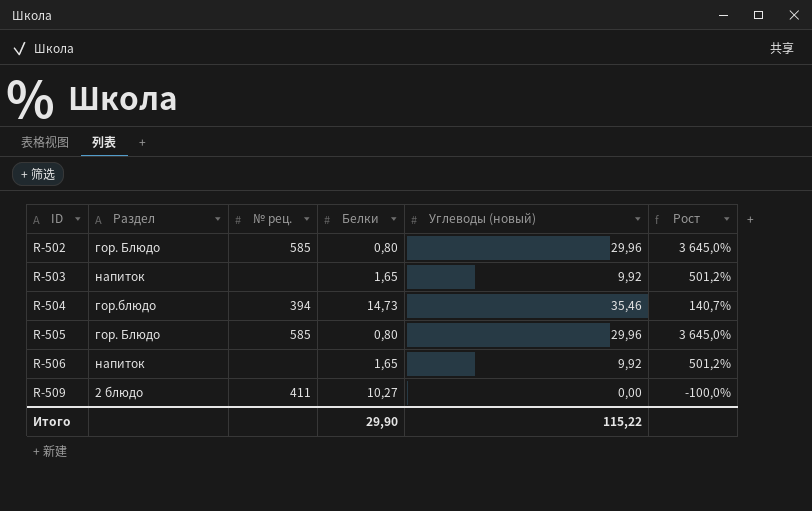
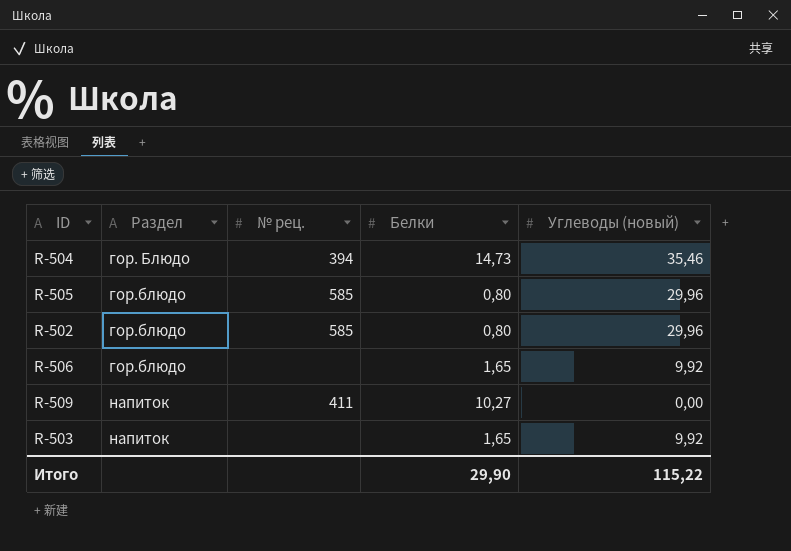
row order: ID ascending -> Раздел ascending
column Рост | formula: ([Углеводы (новый)] - [Белки]) / [Белки] -> none
R-504 | Раздел: гор.блюдо -> гор. Блюдо
R-505 | Раздел: гор. Блюдо -> гор.блюдо
R-502 | Раздел: гор. Блюдо -> гор.блюдо
R-506 | Раздел: напиток -> гор.блюдо
R-509 | Раздел: 2 блюдо -> напиток

